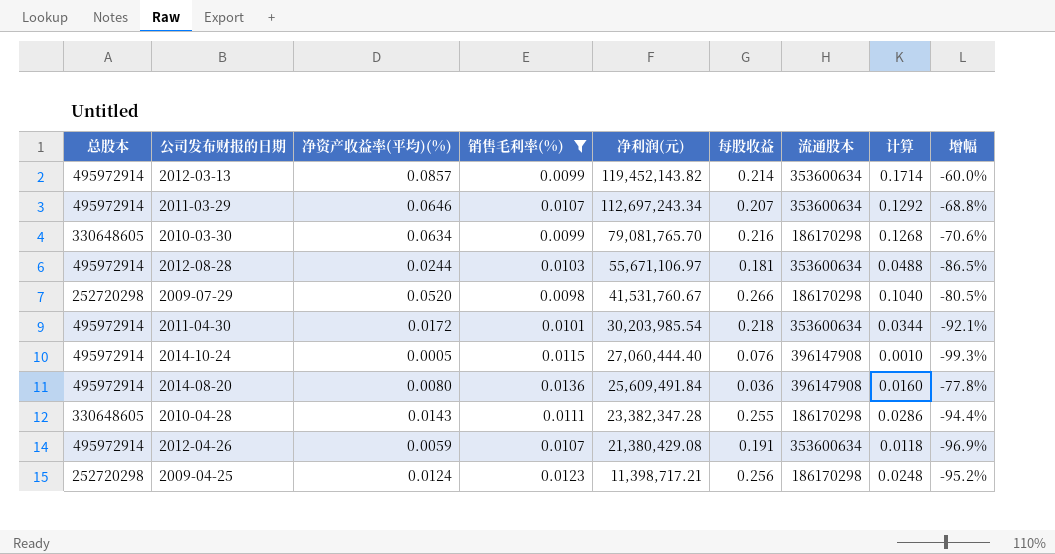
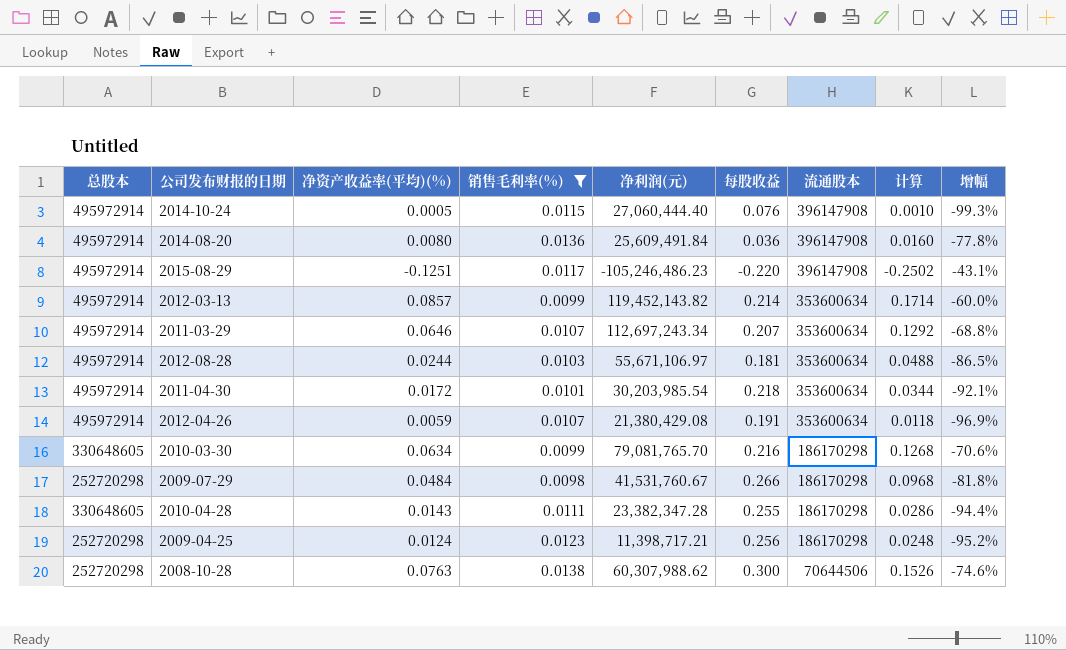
row order: 净利润(元) descending -> 流通股本 descending
row 2015-08-29: none -> 495972914 | -0.1251 | 0.0117 | -105,246,486.23 | -0.220 | 396147908 | -0.2502 | -43.1%
2009-07-29 | 净资产收益率(平均)(%): 0.0520 -> 0.0484
2009-07-29 | 计算: 0.1040 -> 0.0968
2009-07-29 | 增幅: -80.5% -> -81.8%
row 2008-10-28: none -> 252720298 | 0.0763 | 0.0138 | 60,307,988.62 | 0.300 | 70644506 | 0.1526 | -74.6%

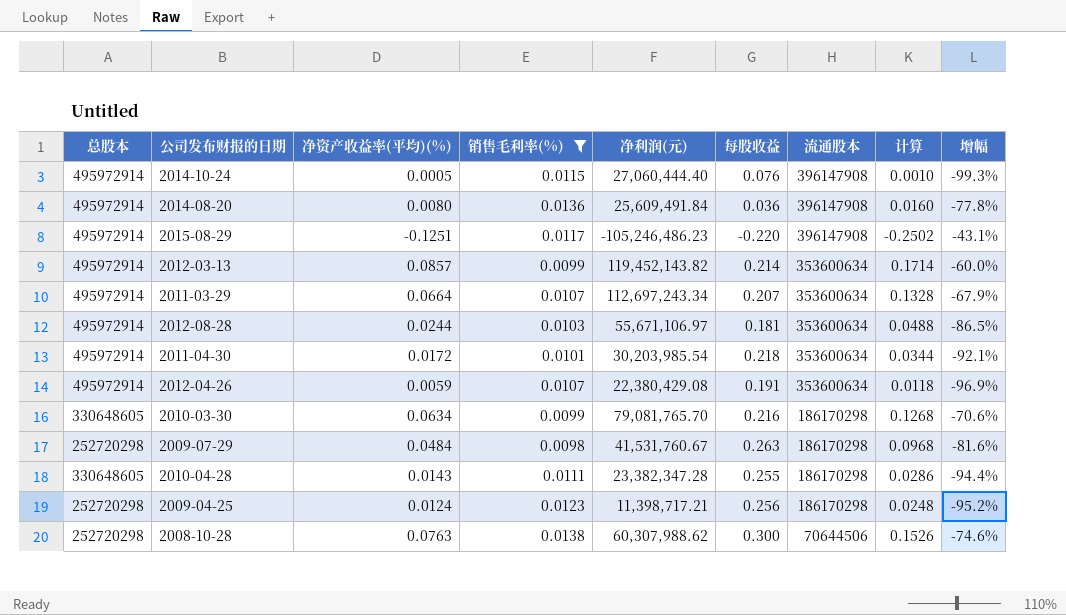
2011-03-29 | 净资产收益率(平均)(%): 0.0646 -> 0.0664
2011-03-29 | 计算: 0.1292 -> 0.1328
2011-03-29 | 增幅: -68.8% -> -67.9%
2012-04-26 | 净利润(元): 21,380,429.08 -> 22,380,429.08
2009-07-29 | 每股收益: 0.266 -> 0.263
2009-07-29 | 增幅: -81.8% -> -81.6%

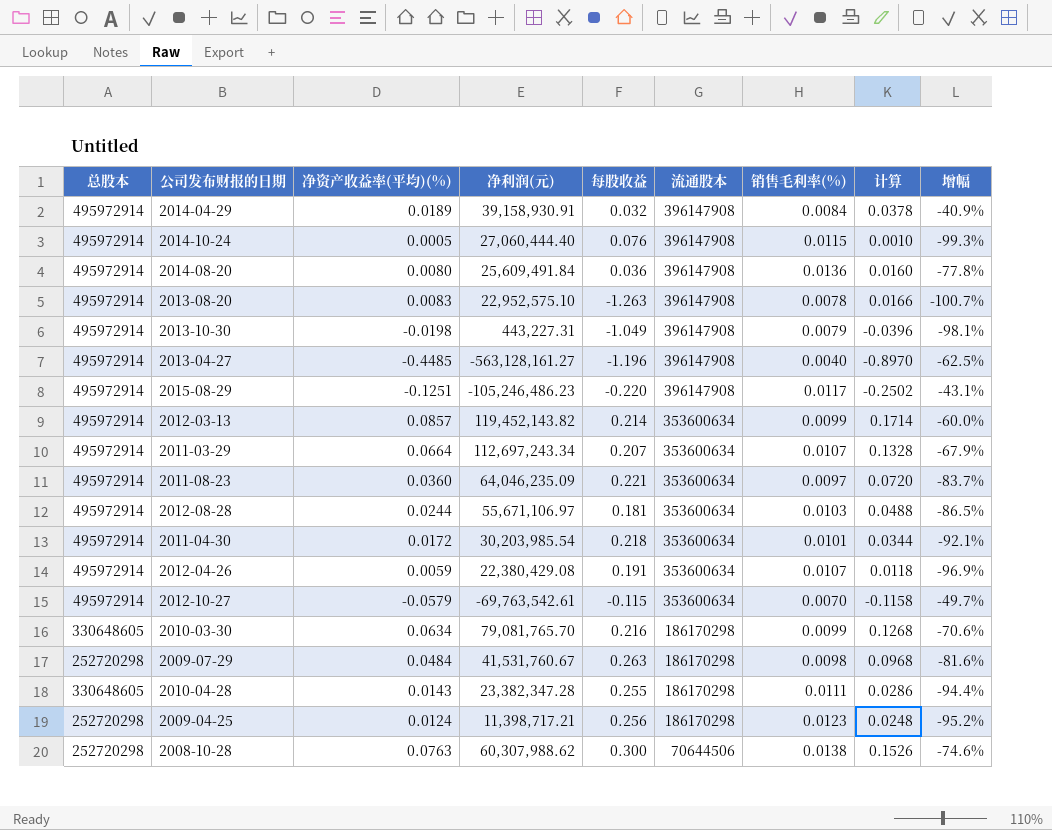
filter: 销售毛利率(%) >= 0.0098 -> none
column 销售毛利率(%) | position: 4 -> 7

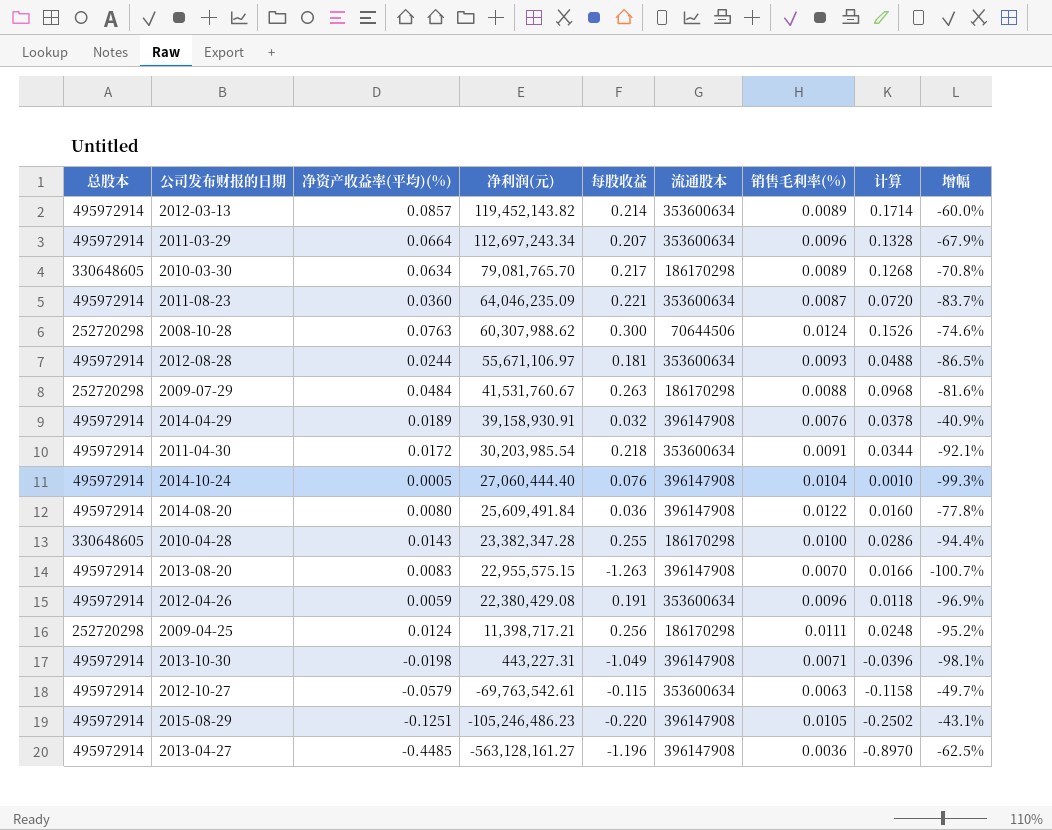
row order: 流通股本 descending -> 净利润(元) descending
2012-03-13 | 销售毛利率(%): 0.0099 -> 0.0089
2011-03-29 | 销售毛利率(%): 0.0107 -> 0.0096
2010-03-30 | 每股收益: 0.216 -> 0.217
2010-03-30 | 销售毛利率(%): 0.0099 -> 0.0089
2010-03-30 | 增幅: -70.6% -> -70.8%
2011-08-23 | 销售毛利率(%): 0.0097 -> 0.0087
2008-10-28 | 销售毛利率(%): 0.0138 -> 0.0124
2012-08-28 | 销售毛利率(%): 0.0103 -> 0.0093
2009-07-29 | 销售毛利率(%): 0.0098 -> 0.0088
2014-04-29 | 销售毛利率(%): 0.0084 -> 0.0076
2011-04-30 | 销售毛利率(%): 0.0101 -> 0.0091
2014-10-24 | 销售毛利率(%): 0.0115 -> 0.0104
2014-08-20 | 销售毛利率(%): 0.0136 -> 0.0122
2010-04-28 | 销售毛利率(%): 0.0111 -> 0.0100
2013-08-20 | 净利润(元): 22,952,575.10 -> 22,955,575.15
2013-08-20 | 销售毛利率(%): 0.0078 -> 0.0070
2012-04-26 | 销售毛利率(%): 0.0107 -> 0.0096
2009-04-25 | 销售毛利率(%): 0.0123 -> 0.0111
2013-10-30 | 销售毛利率(%): 0.0079 -> 0.0071
2012-10-27 | 销售毛利率(%): 0.0070 -> 0.0063
2015-08-29 | 销售毛利率(%): 0.0117 -> 0.0105
2013-04-27 | 销售毛利率(%): 0.0040 -> 0.0036

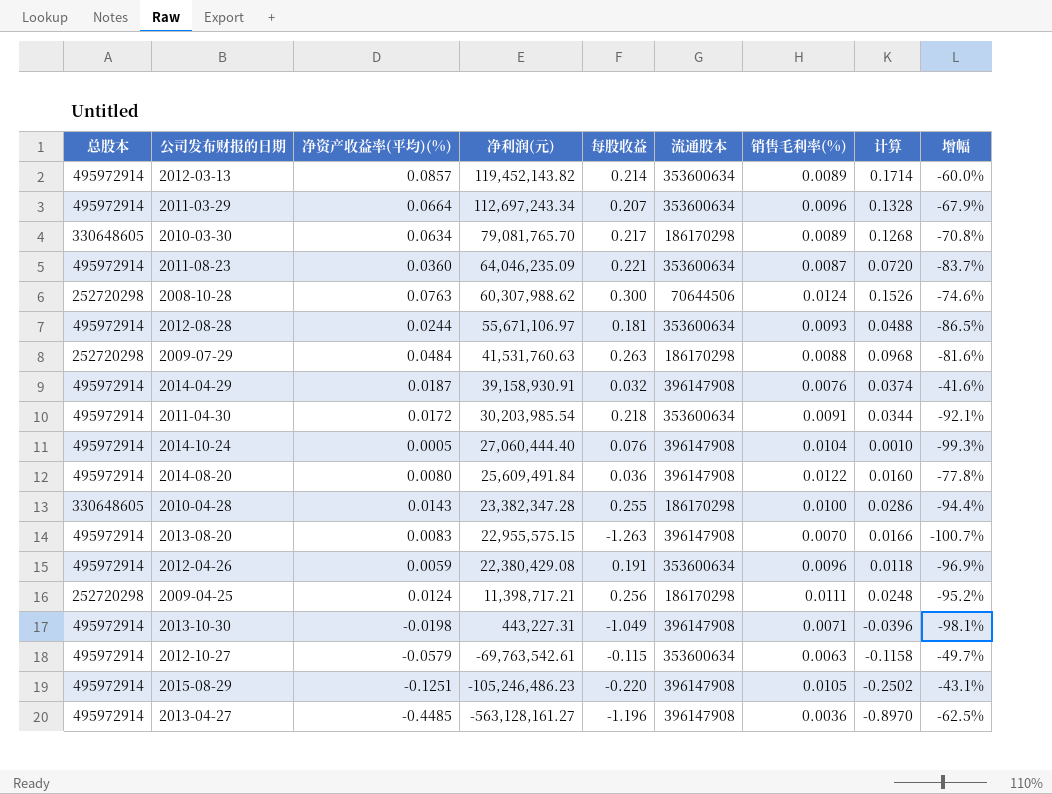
2009-07-29 | 净利润(元): 41,531,760.67 -> 41,531,760.63
2014-04-29 | 净资产收益率(平均)(%): 0.0189 -> 0.0187
2014-04-29 | 计算: 0.0378 -> 0.0374
2014-04-29 | 增幅: -40.9% -> -41.6%

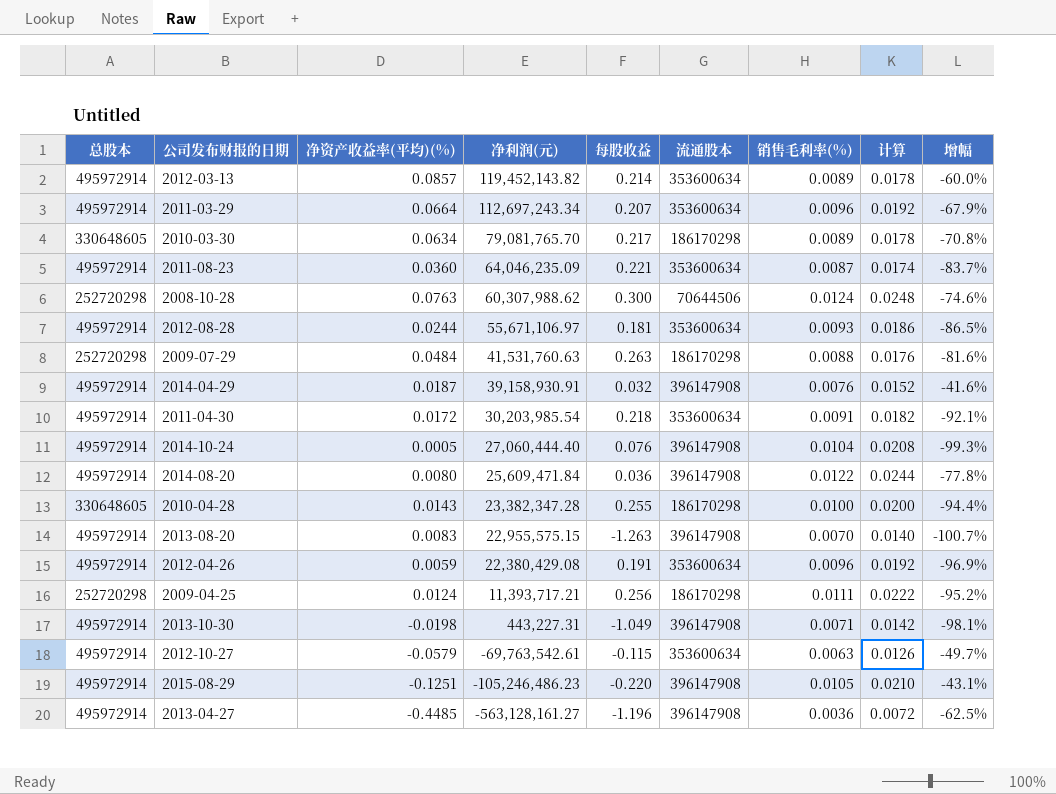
column 计算 | formula: [净资产收益率(平均)(%)] * 2 -> [销售毛利率(%)] * 2
2014-08-20 | 净利润(元): 25,609,491.84 -> 25,609,471.84
2009-04-25 | 净利润(元): 11,398,717.21 -> 11,393,717.21

